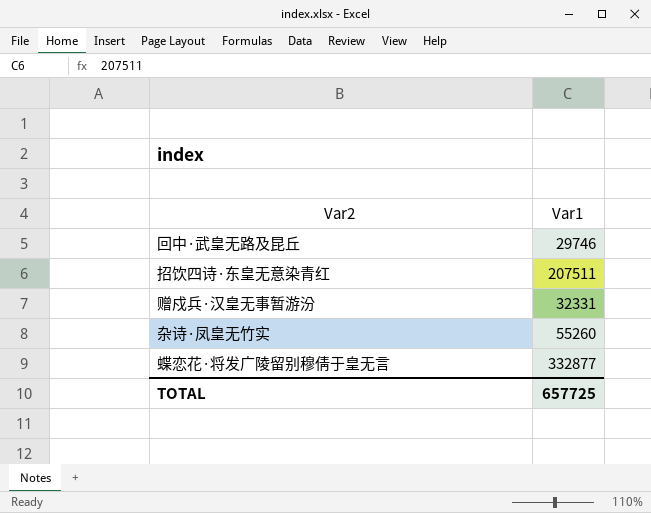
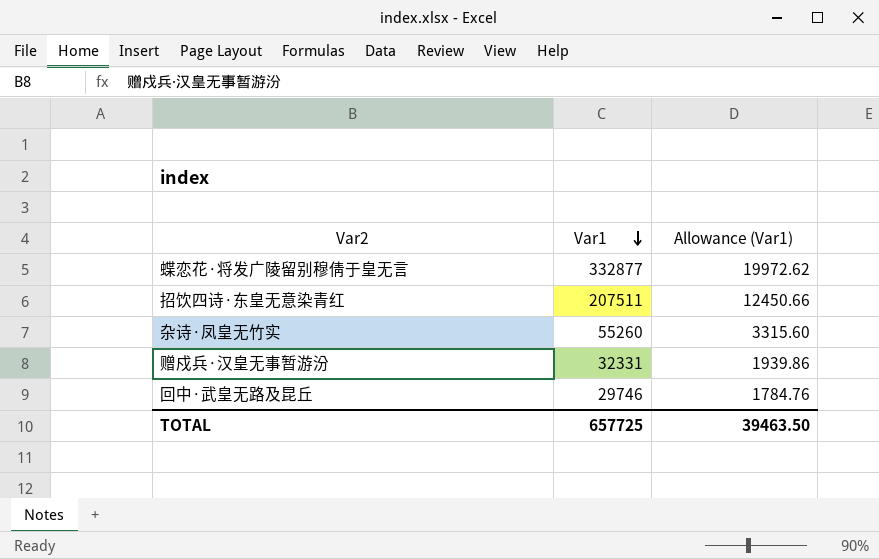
row order: none -> Var1 descending
column Allowance (Var1) | formula: none -> [Var1] * 0.06

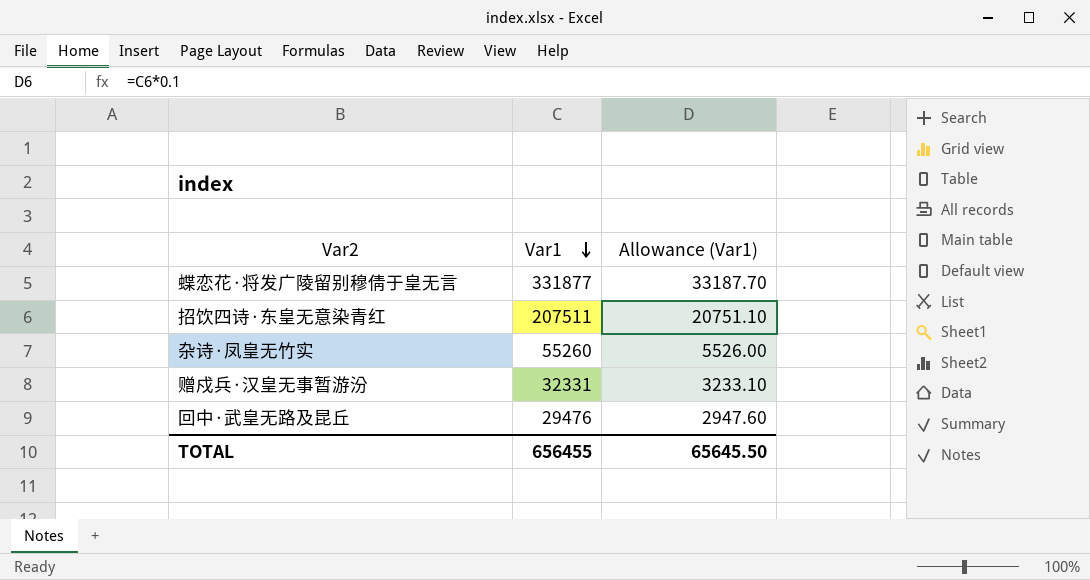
column Allowance (Var1) | formula: [Var1] * 0.06 -> [Var1] * 0.1
蝶恋花·将发广陵留别穆倩于皇无言 | Var1: 332877 -> 331877
回中·武皇无路及昆丘 | Var1: 29746 -> 29476
TOTAL | Var1: 657725 -> 656455
TOTAL | Allowance (Var1): 39463.50 -> 65645.50

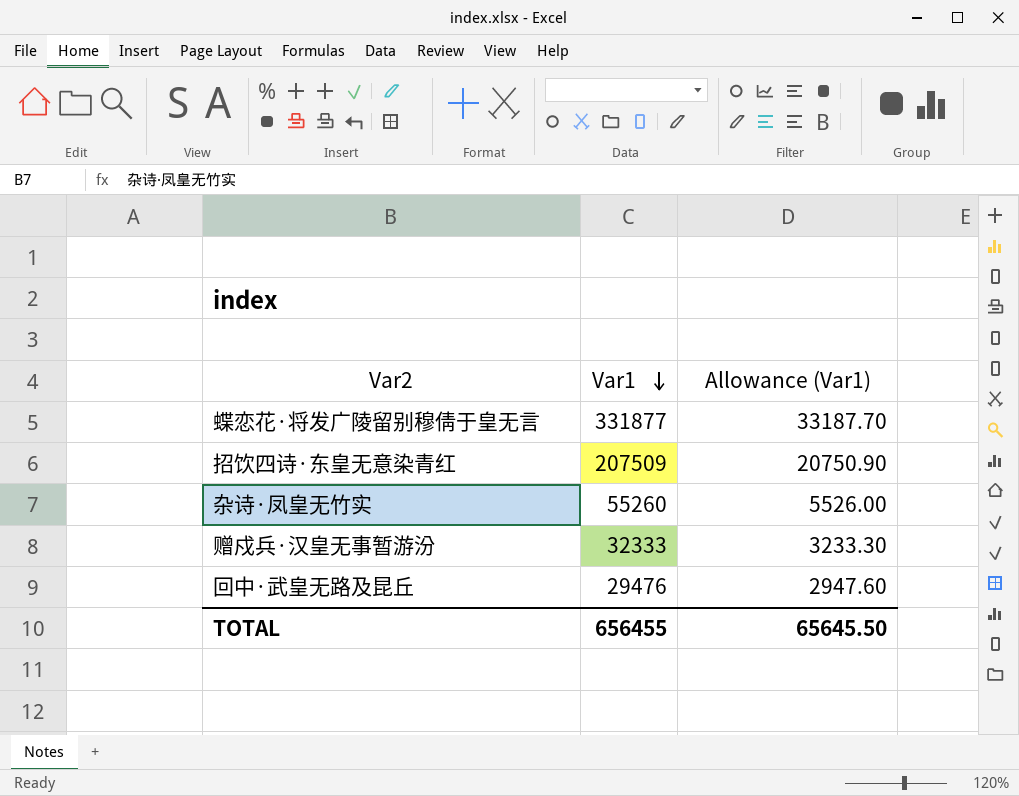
招饮四诗·东皇无意染青红 | Var1: 207511 -> 207509
招饮四诗·东皇无意染青红 | Allowance (Var1): 20751.10 -> 20750.90
赠戍兵·汉皇无事暂游汾 | Var1: 32331 -> 32333
赠戍兵·汉皇无事暂游汾 | Allowance (Var1): 3233.10 -> 3233.30

